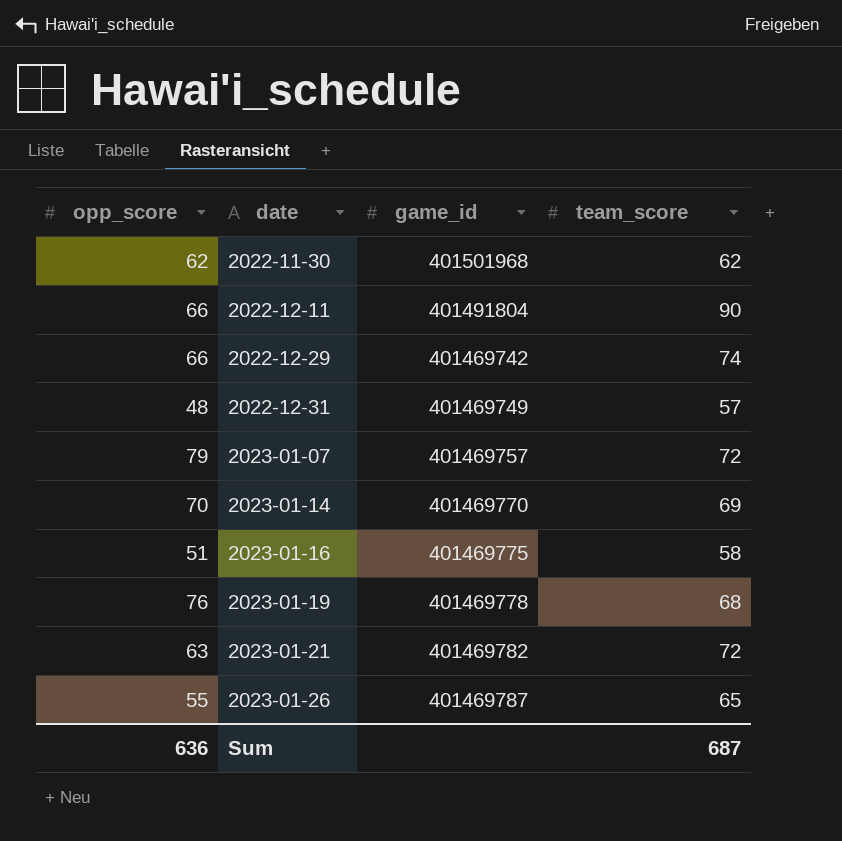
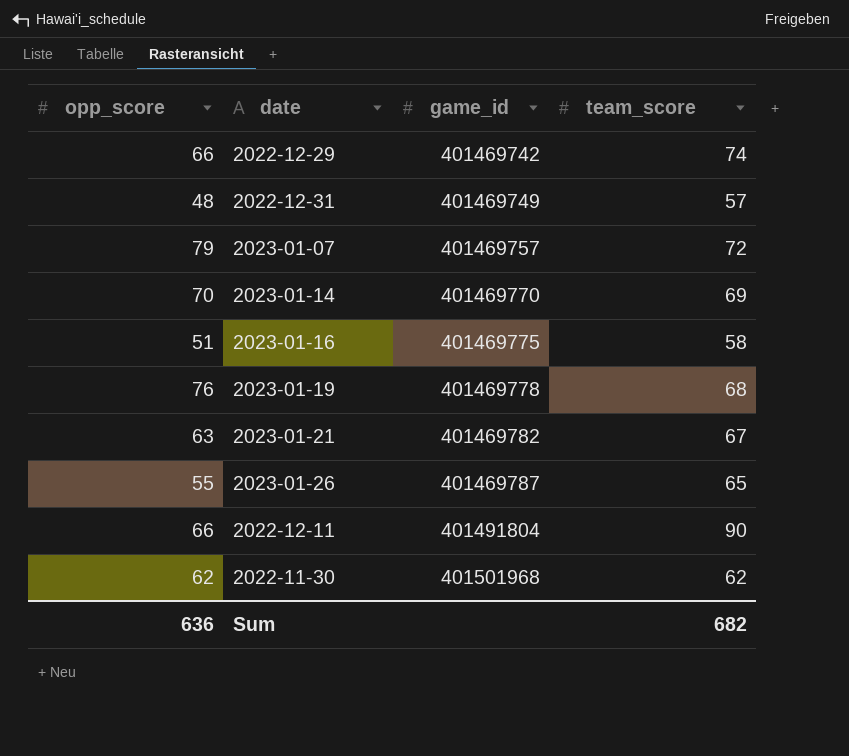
row order: date ascending -> game_id ascending
2023-01-21 | team_score: 72 -> 67
Sum | team_score: 687 -> 682

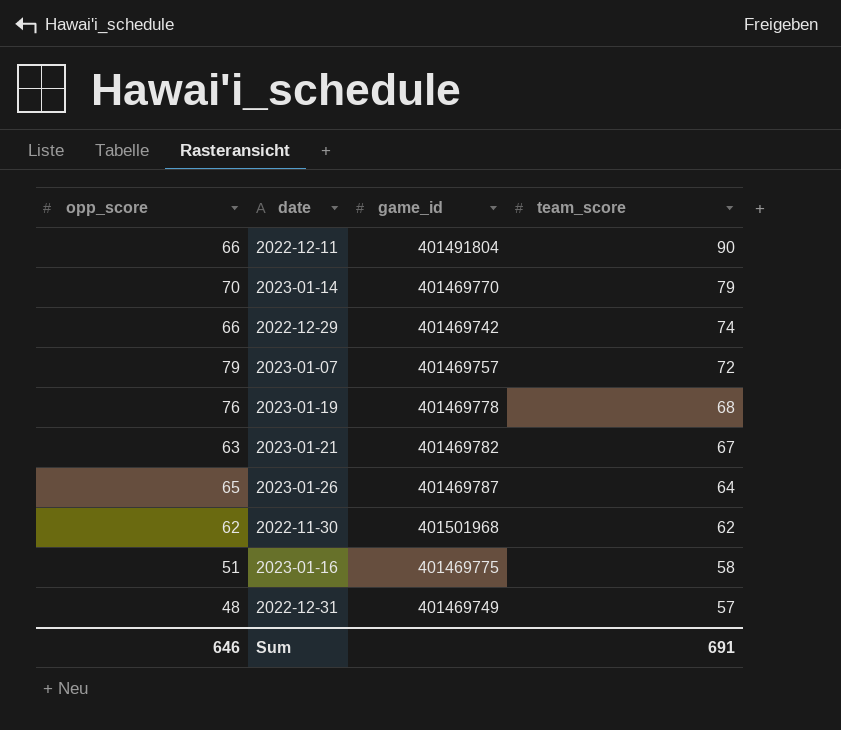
row order: game_id ascending -> team_score descending
2023-01-14 | team_score: 69 -> 79
2023-01-26 | opp_score: 55 -> 65
2023-01-26 | team_score: 65 -> 64
Sum | opp_score: 636 -> 646
Sum | team_score: 682 -> 691

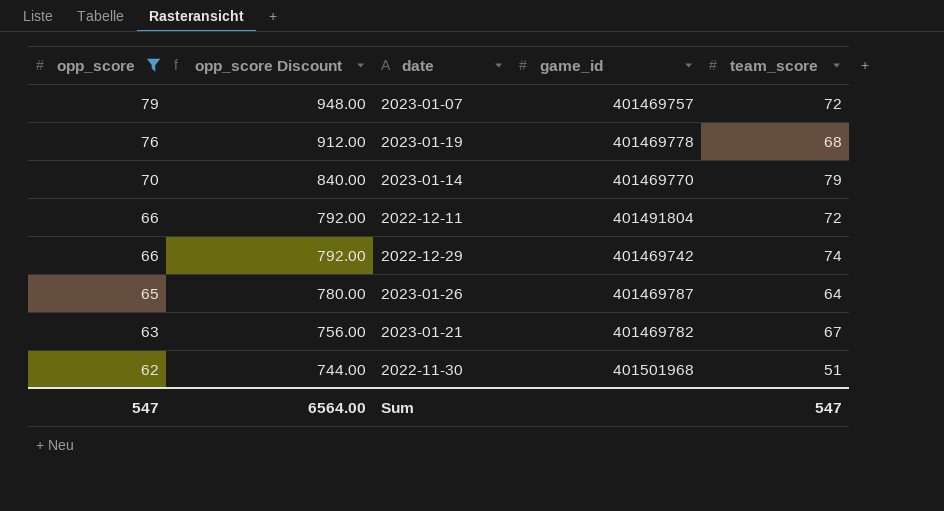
filter: none -> opp_score >= 62
row order: team_score descending -> opp_score descending
column opp_score Discount | formula: none -> [opp_score] * 12
2022-12-11 | team_score: 90 -> 72
2022-11-30 | team_score: 62 -> 51
Sum | opp_score: 646 -> 547
Sum | team_score: 691 -> 547

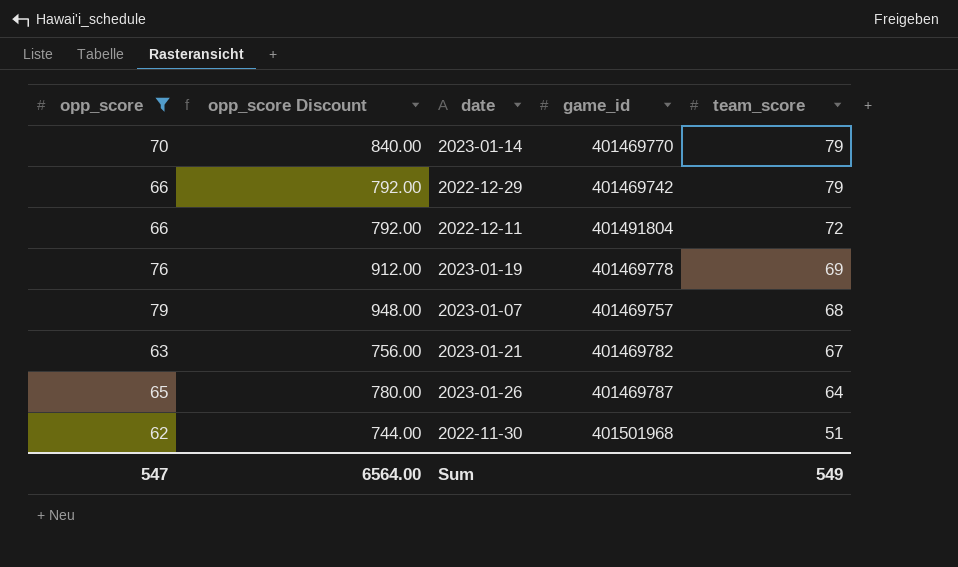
row order: opp_score descending -> team_score descending
2022-12-29 | team_score: 74 -> 79
2023-01-19 | team_score: 68 -> 69
2023-01-07 | team_score: 72 -> 68
Sum | team_score: 547 -> 549

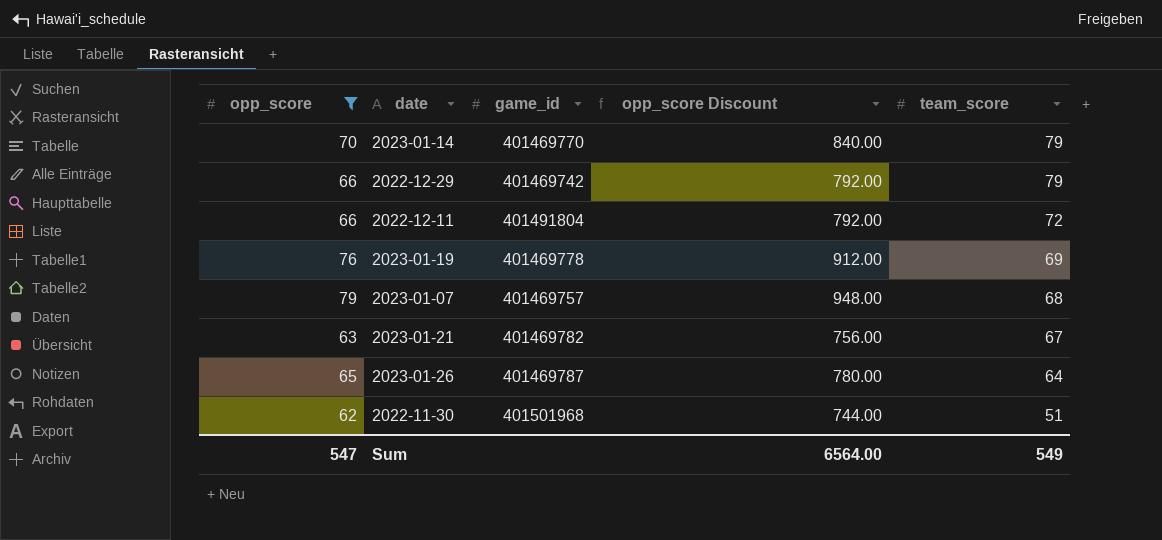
column opp_score Discount | position: 2 -> 4

